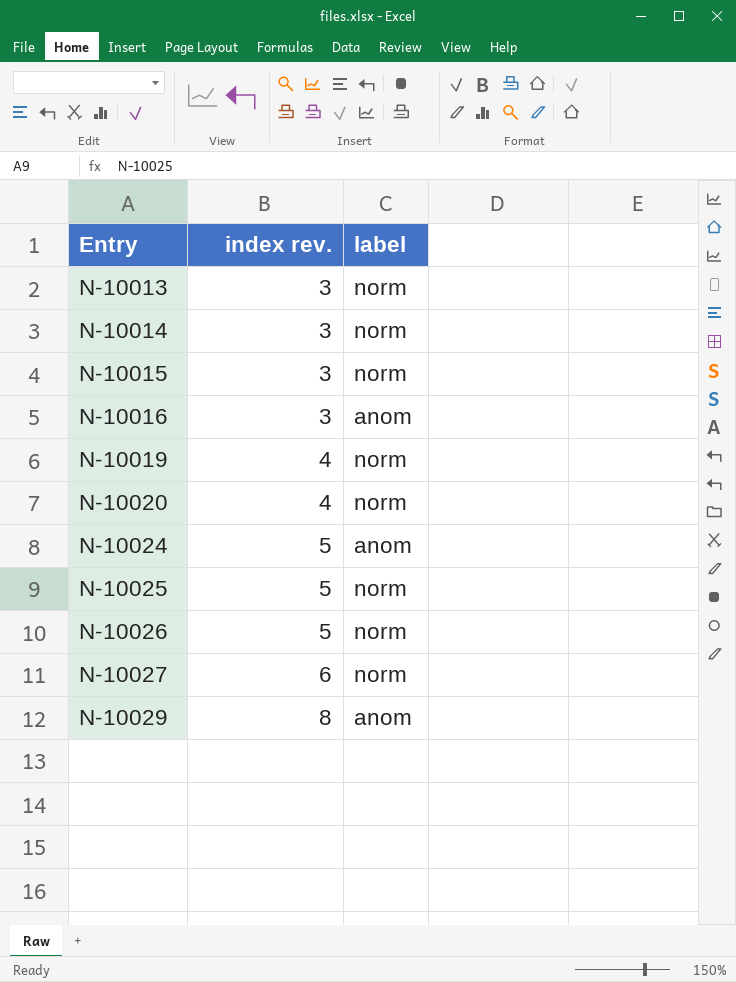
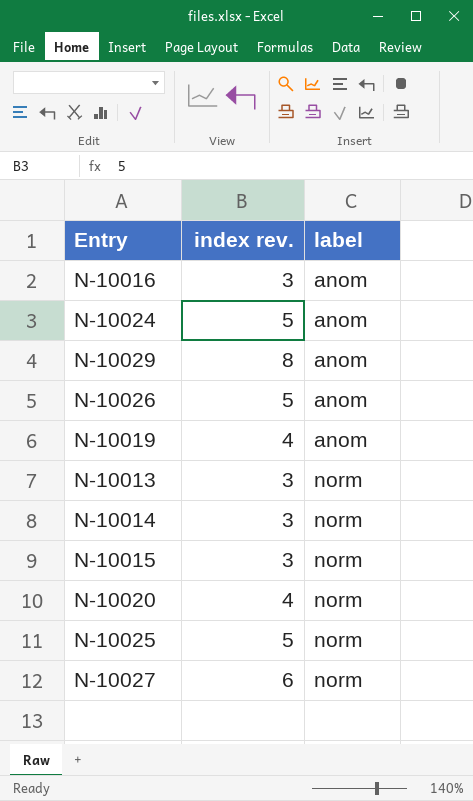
row order: Entry ascending -> label ascending
N-10026 | label: norm -> anom
N-10019 | label: norm -> anom

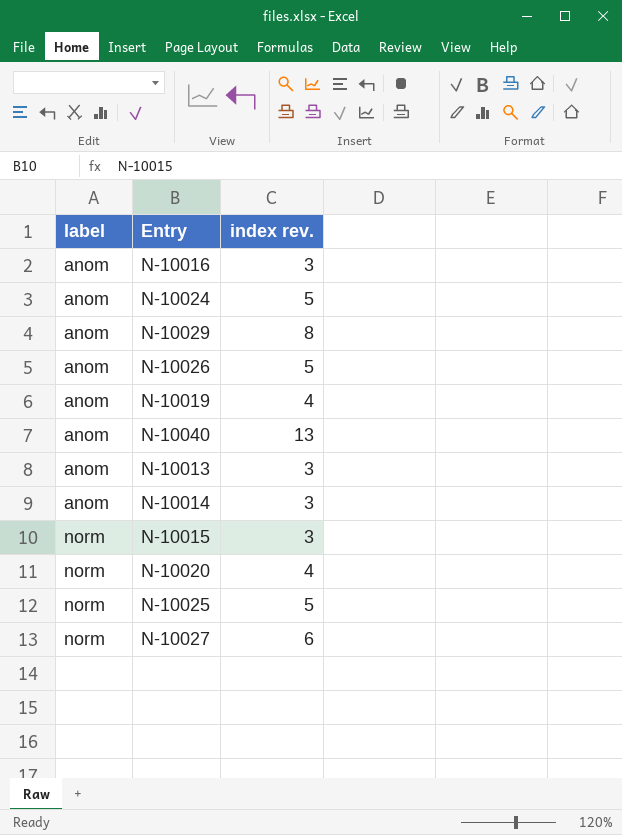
column label | position: 3 -> 1
row N-10040: none -> anom | 13
N-10013 | label: norm -> anom
N-10014 | label: norm -> anom

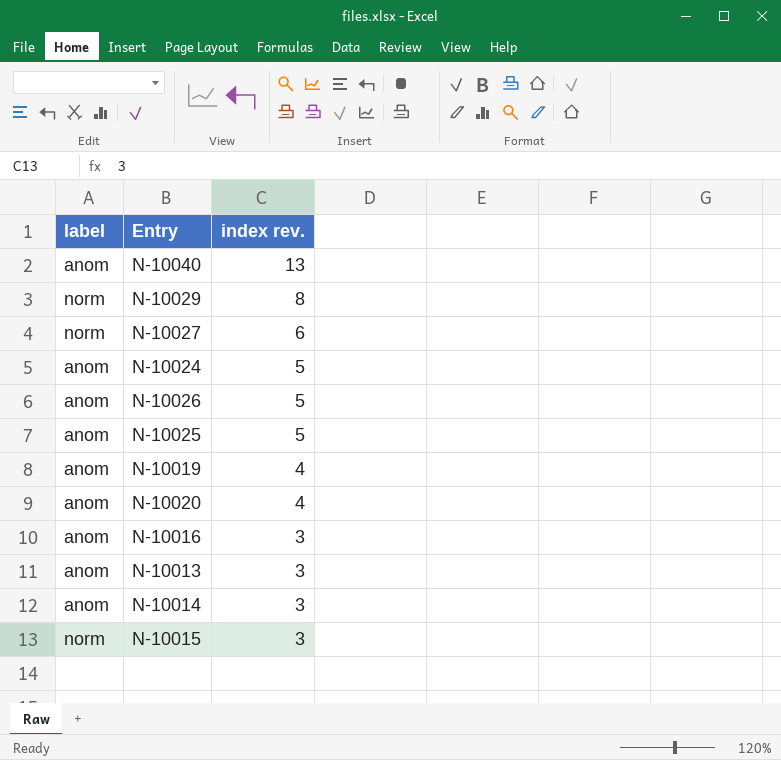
row order: label ascending -> index rev. descending
N-10029 | label: anom -> norm
N-10025 | label: norm -> anom
N-10020 | label: norm -> anom

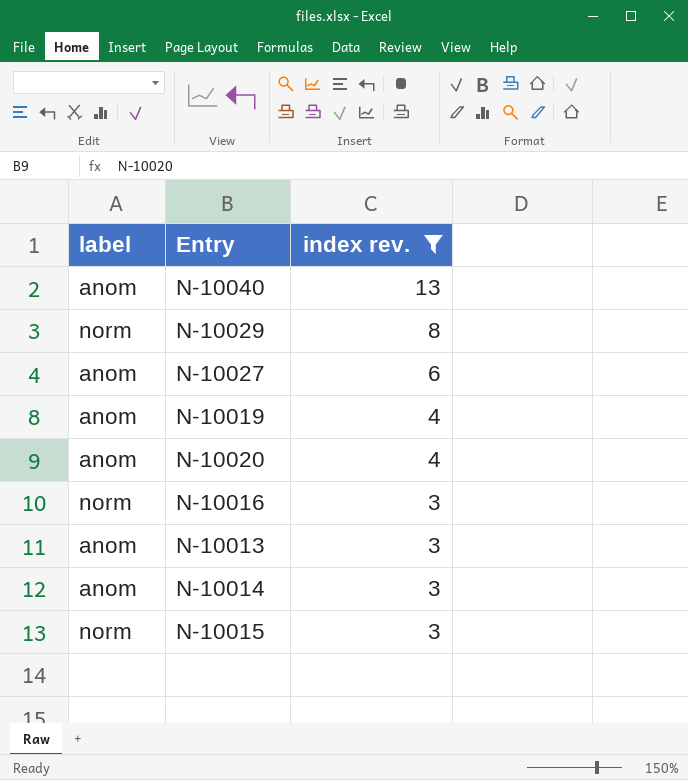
filter: none -> index rev. != 5
N-10027 | label: norm -> anom
N-10016 | label: anom -> norm

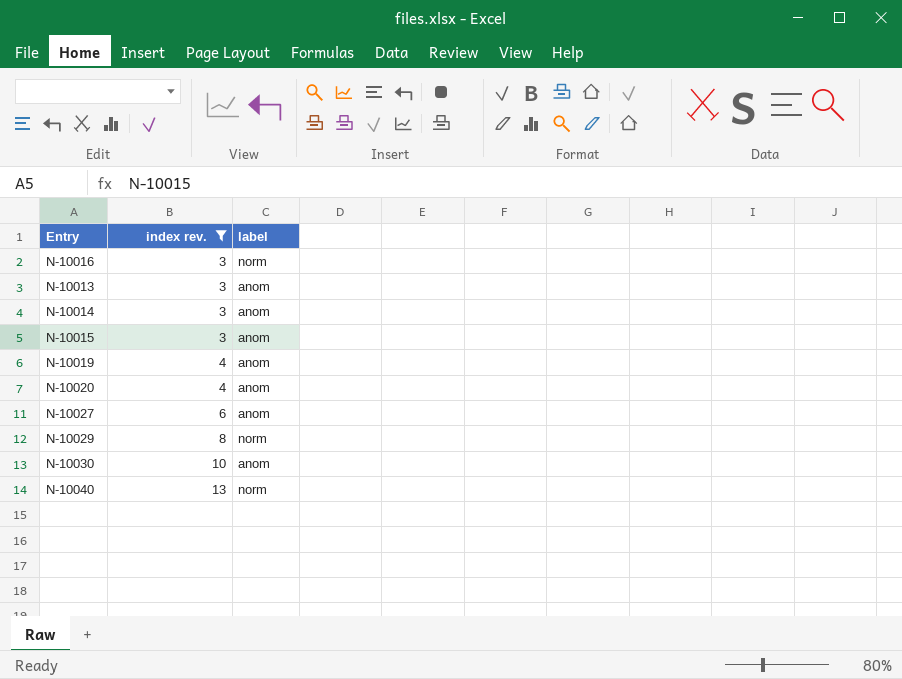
row order: index rev. descending -> index rev. ascending
column label | position: 1 -> 3
N-10015 | label: norm -> anom
row N-10030: none -> 10 | anom
N-10040 | label: anom -> norm

